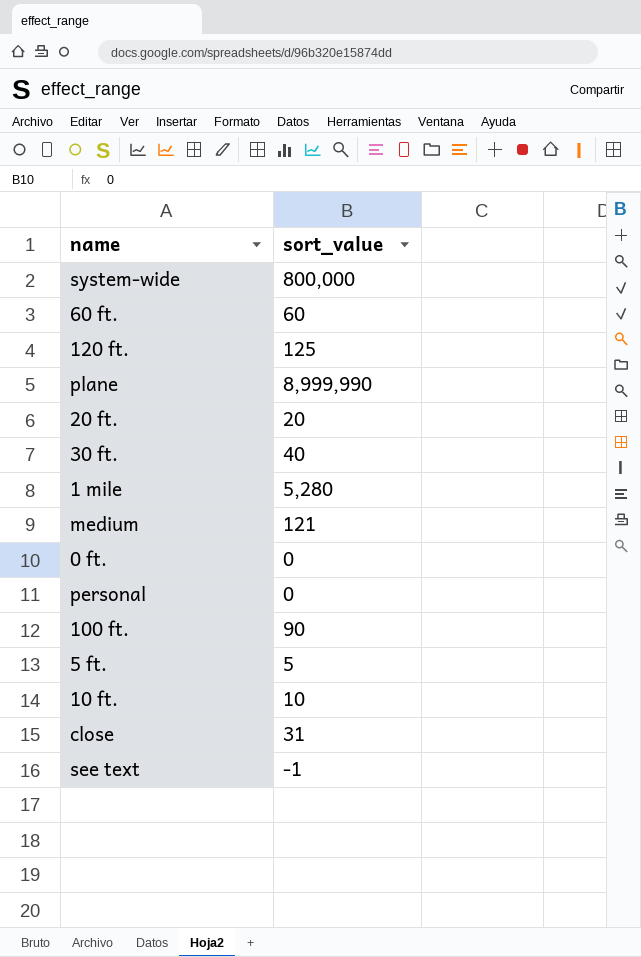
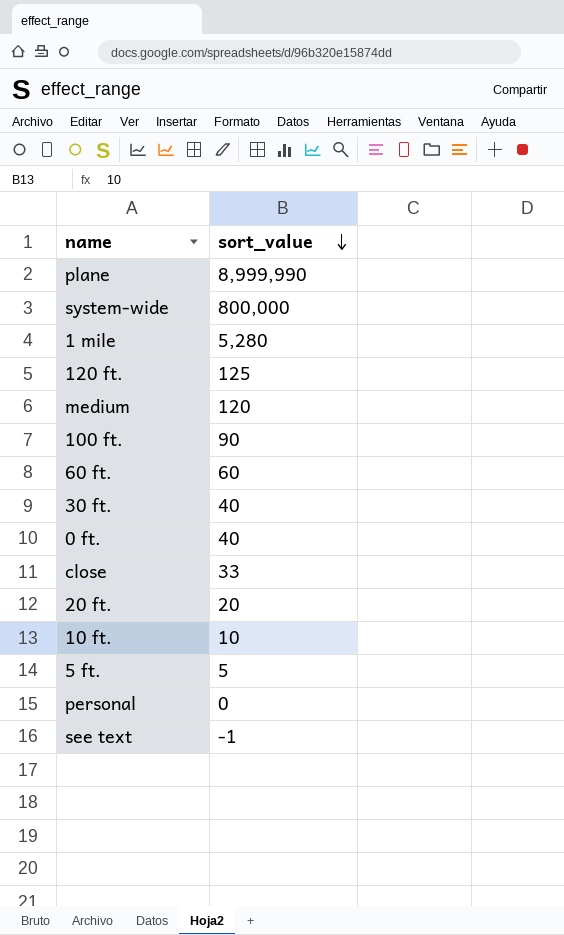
row order: none -> sort_value descending
medium | sort_value: 121 -> 120
0 ft. | sort_value: 0 -> 40
close | sort_value: 31 -> 33

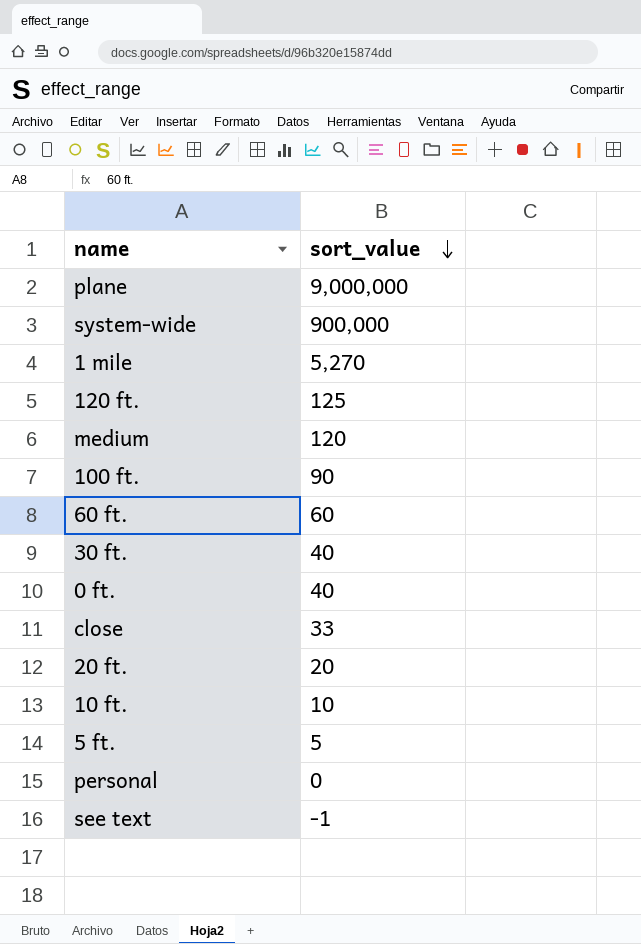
plane | sort_value: 8,999,990 -> 9,000,000
system-wide | sort_value: 800,000 -> 900,000
1 mile | sort_value: 5,280 -> 5,270

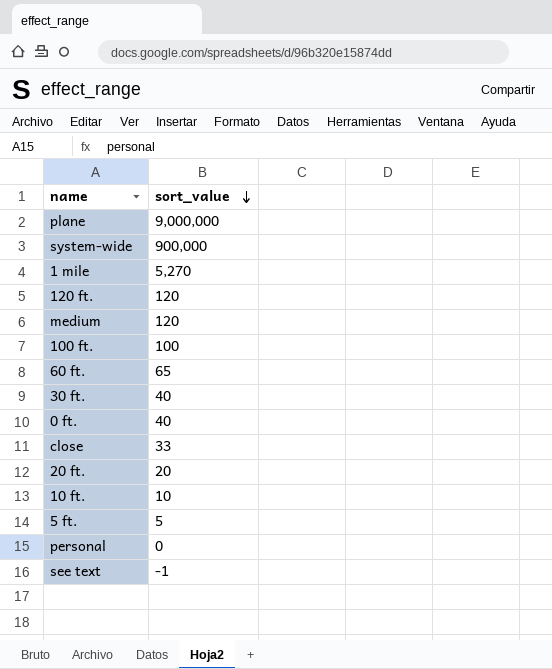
120 ft. | sort_value: 125 -> 120
100 ft. | sort_value: 90 -> 100
60 ft. | sort_value: 60 -> 65

